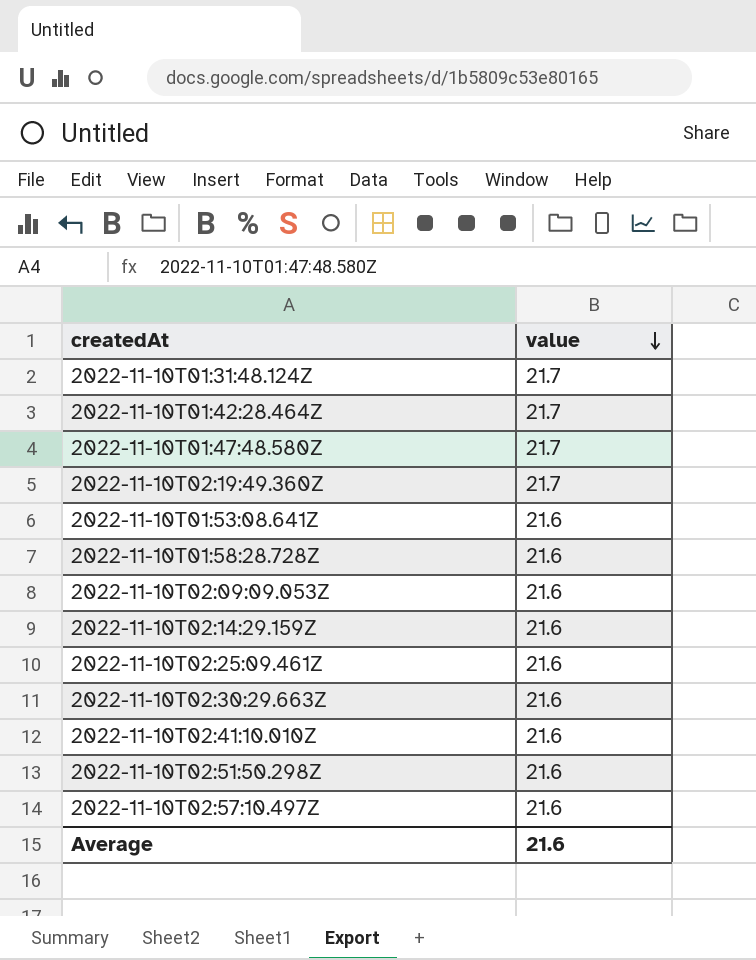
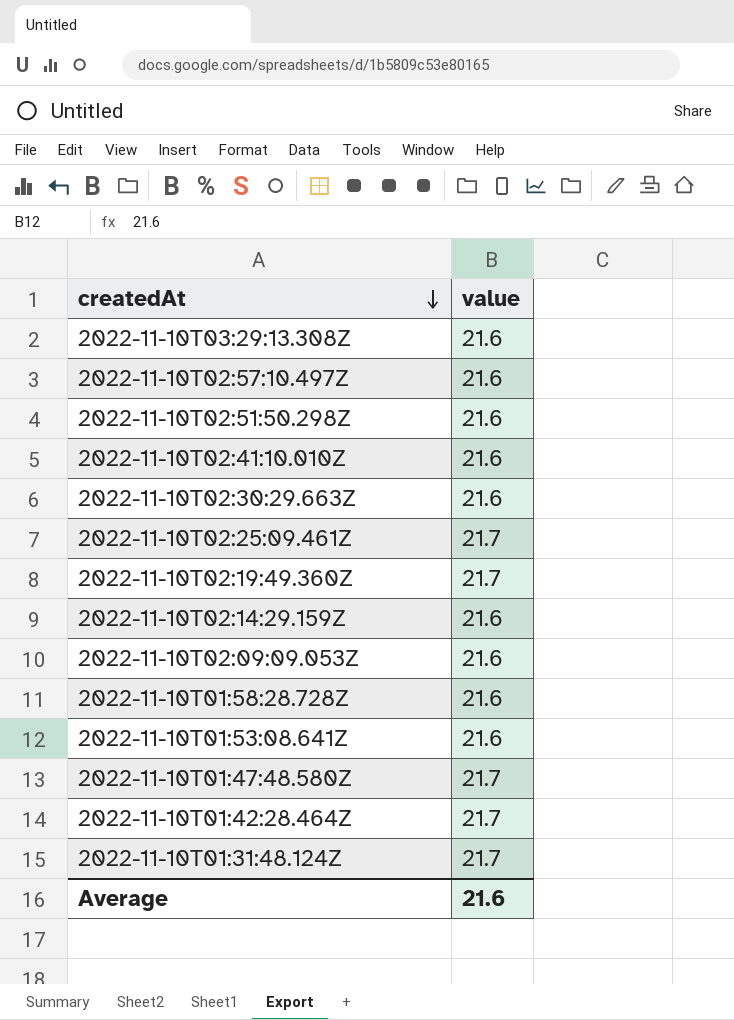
row order: value descending -> createdAt descending
row 2022-11-10T03:29:13.308Z: none -> 21.6
2022-11-10T02:25:09.461Z | value: 21.6 -> 21.7

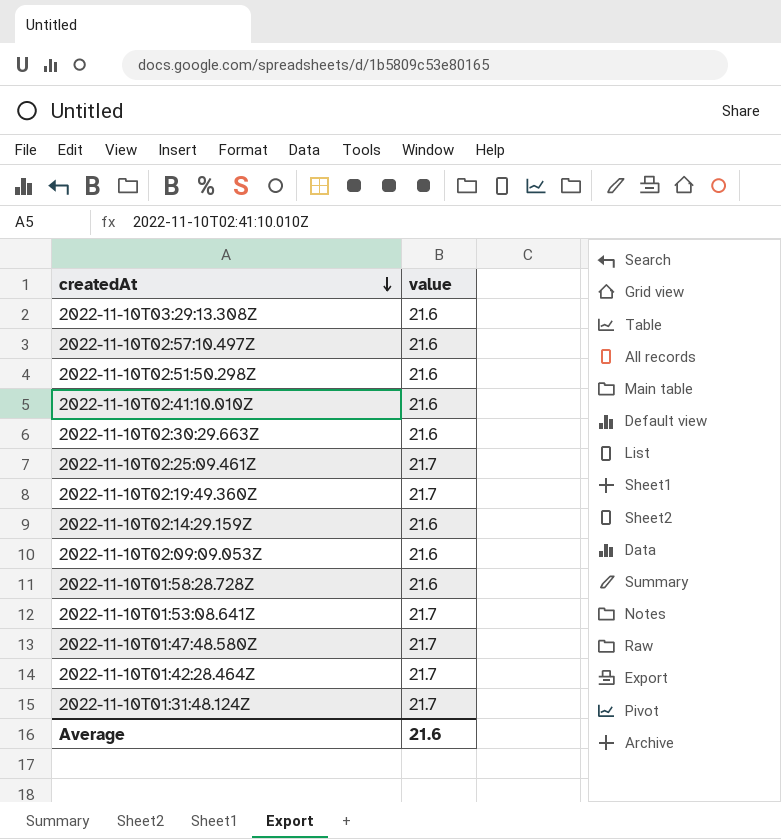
2022-11-10T01:53:08.641Z | value: 21.6 -> 21.7

